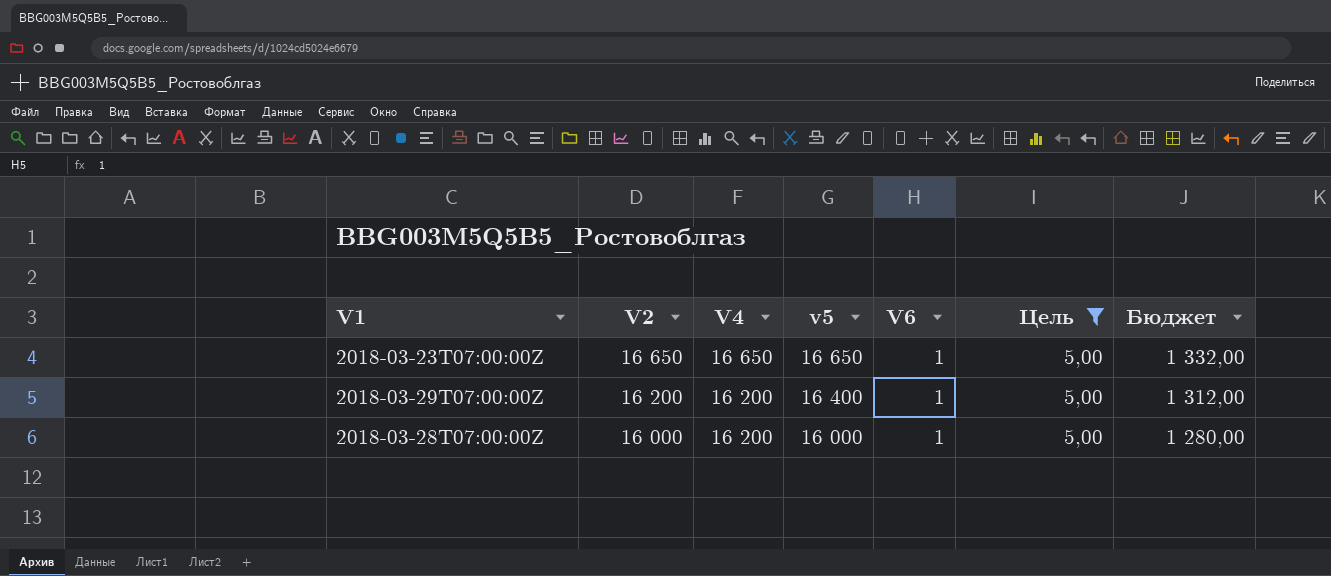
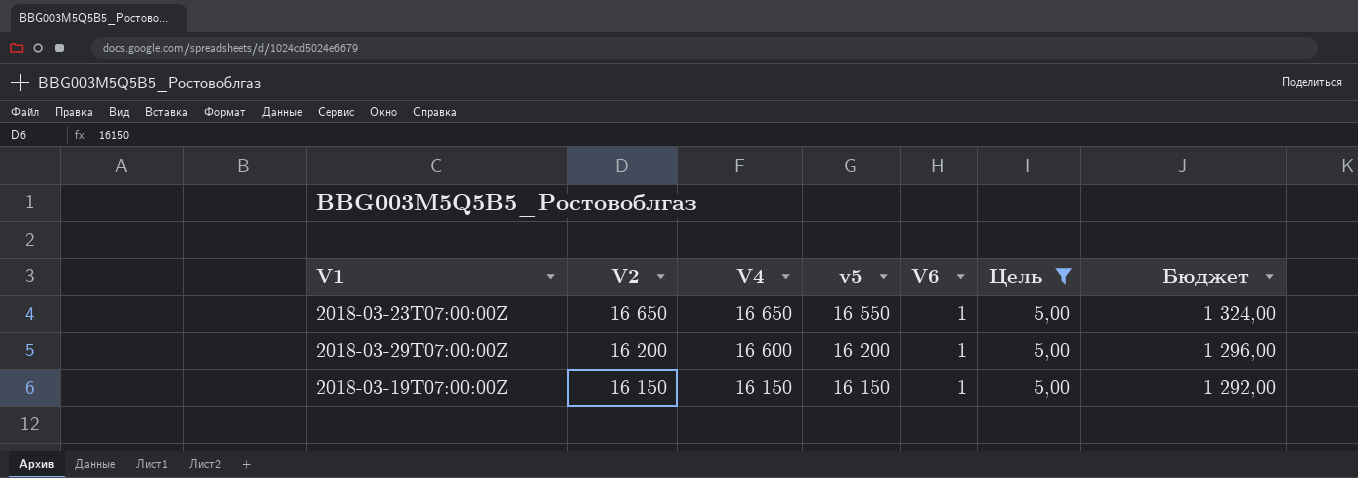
row 2018-03-28T07:00:00Z: 16 000 | 16 200 | 16 000 | 1 | 5,00 | 1 280,00 -> none
2018-03-23T07:00:00Z | v5: 16 650 -> 16 550
2018-03-23T07:00:00Z | Бюджет: 1 332,00 -> 1 324,00
2018-03-29T07:00:00Z | V4: 16 200 -> 16 600
2018-03-29T07:00:00Z | v5: 16 400 -> 16 200
2018-03-29T07:00:00Z | Бюджет: 1 312,00 -> 1 296,00
row 2018-03-19T07:00:00Z: none -> 16 150 | 16 150 | 16 150 | 1 | 5,00 | 1 292,00

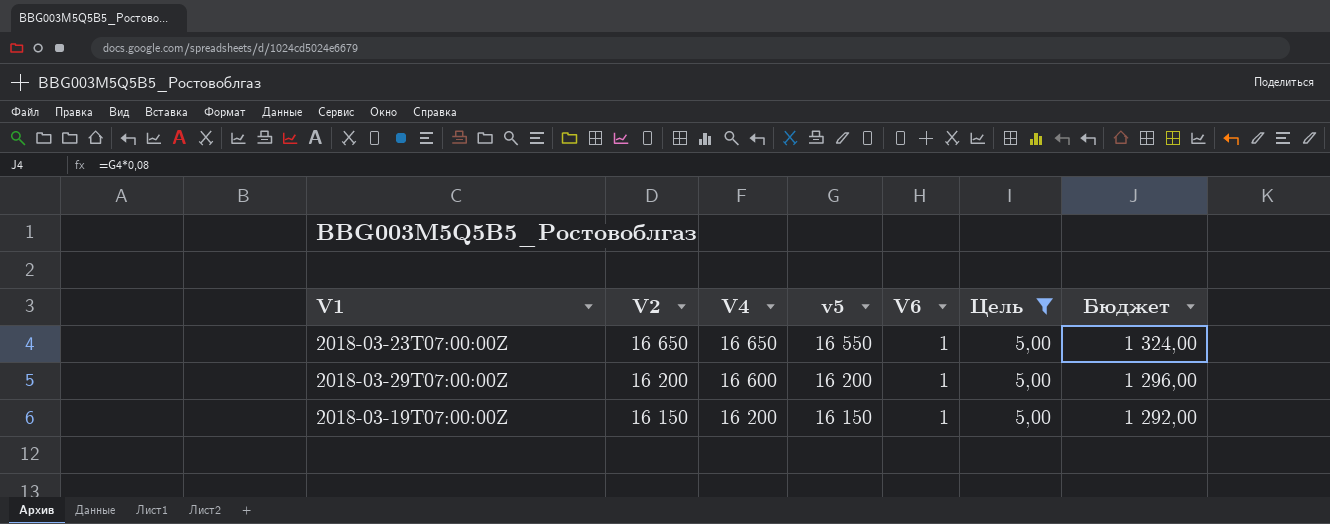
2018-03-19T07:00:00Z | V4: 16 150 -> 16 200

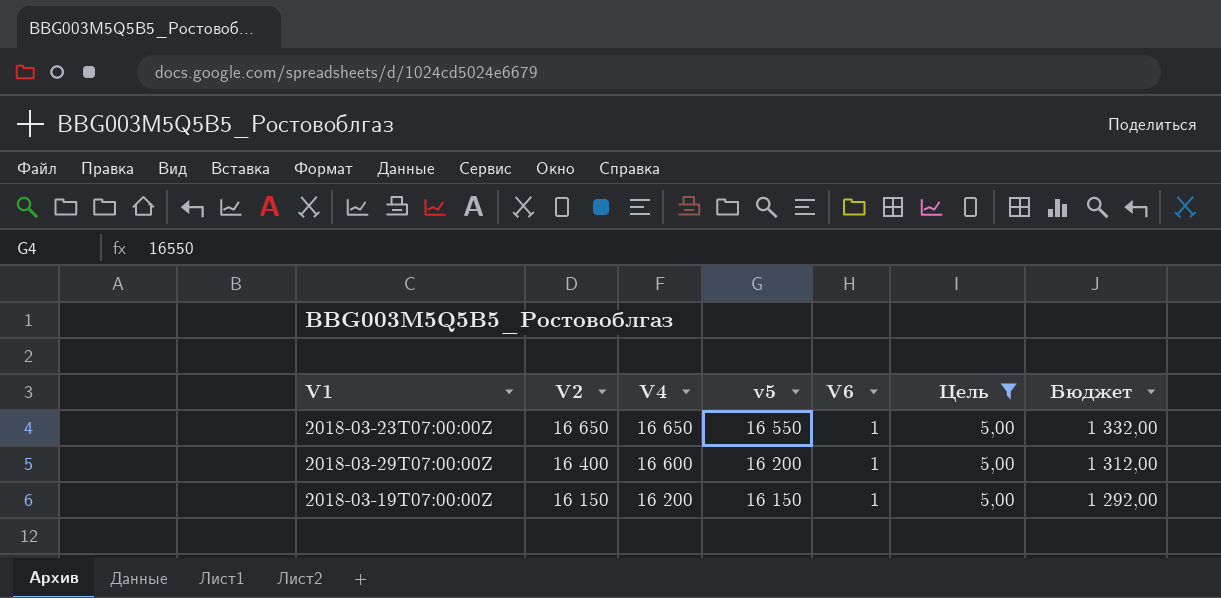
column Бюджет | formula: [v5] * 0,08 -> [V2] * 0,08
2018-03-29T07:00:00Z | V2: 16 200 -> 16 400

